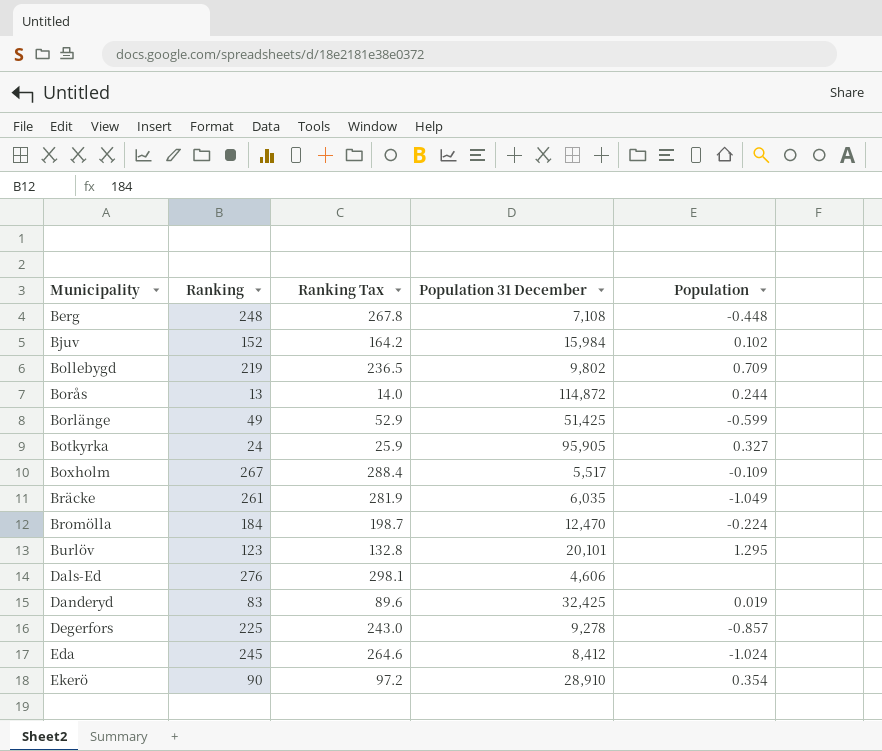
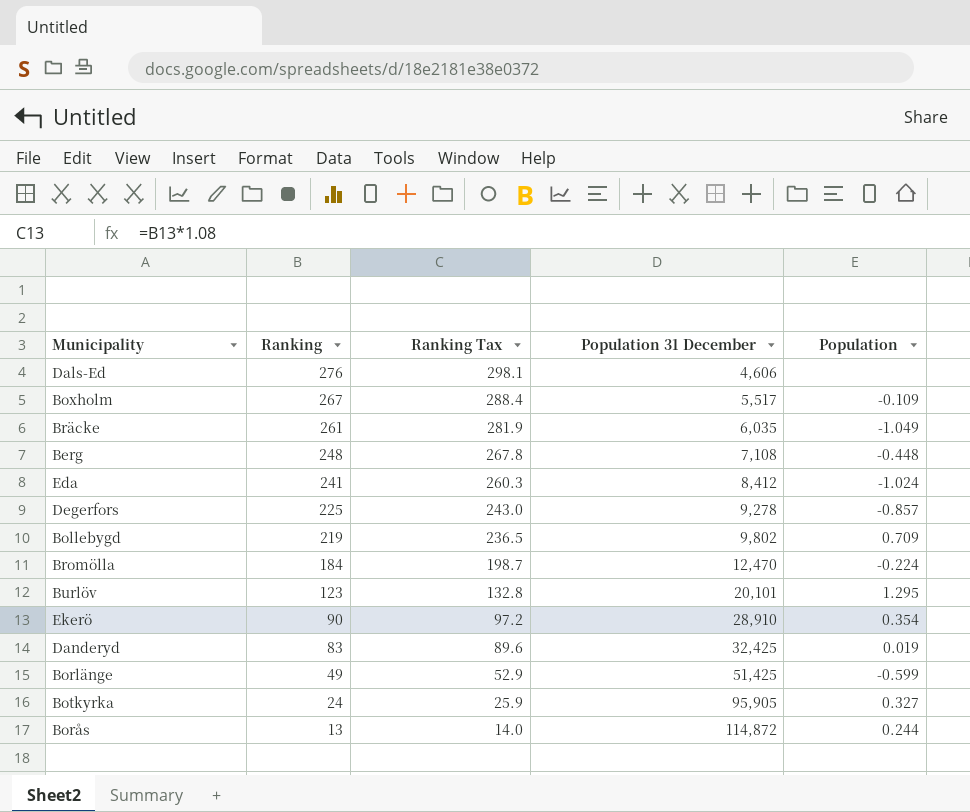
row order: Municipality ascending -> Ranking descending
row Bjuv: 152 | 164.2 | 15,984 | 0.102 -> none
Eda | Ranking: 245 -> 241
Eda | Ranking Tax: 264.6 -> 260.3

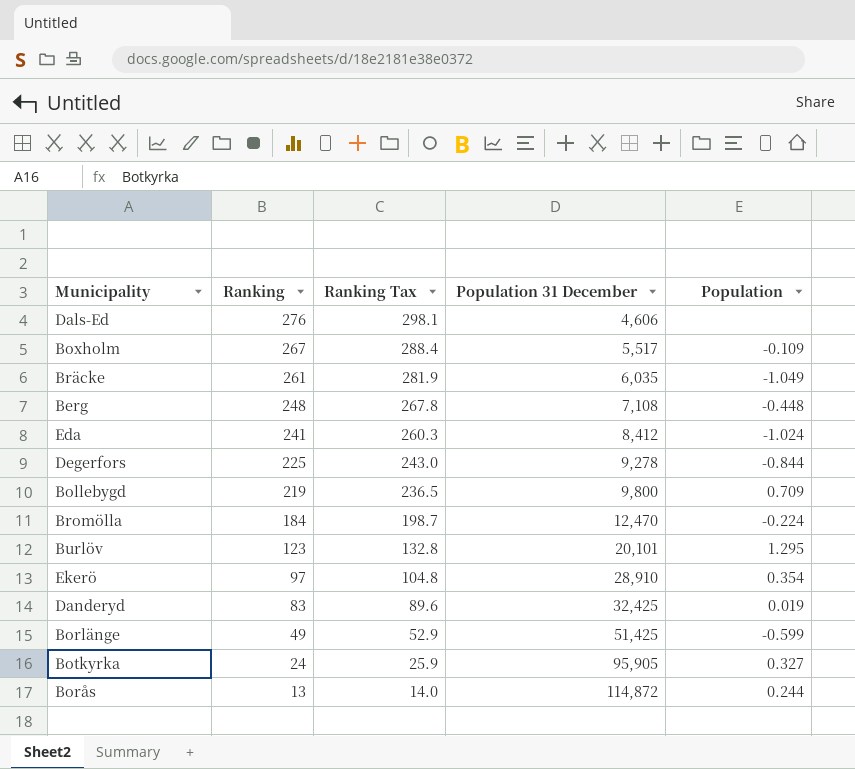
Degerfors | Population: -0.857 -> -0.844
Bollebygd | Population 31 December: 9,802 -> 9,800
Ekerö | Ranking: 90 -> 97
Ekerö | Ranking Tax: 97.2 -> 104.8

